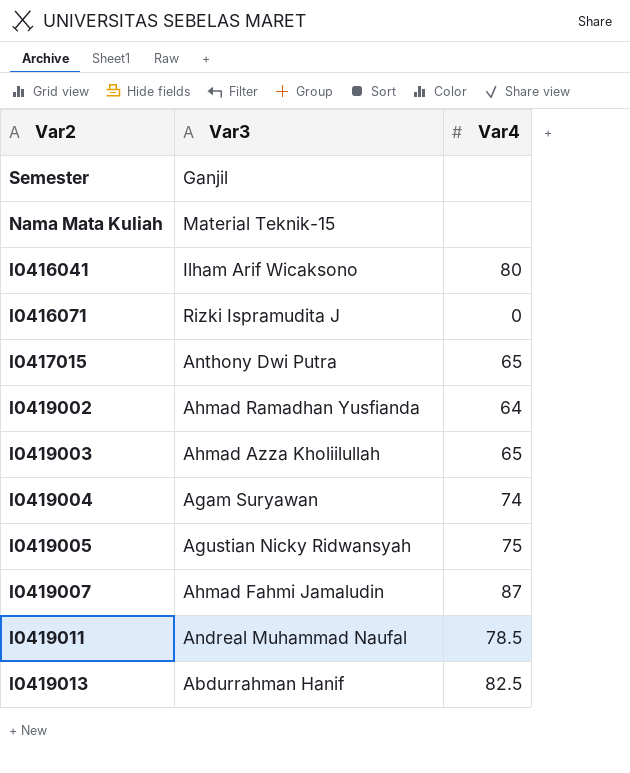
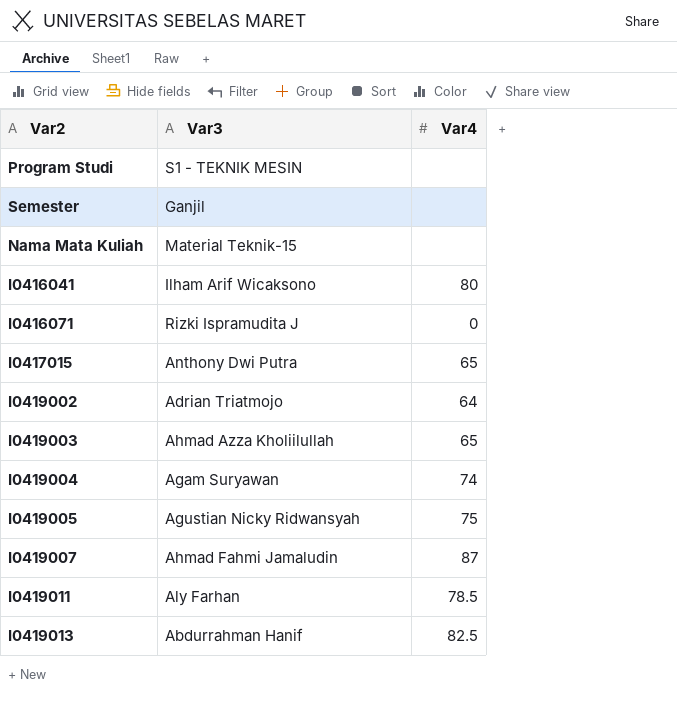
row Program Studi: none -> S1 - TEKNIK MESIN | none
I0419002 | Var3: Ahmad Ramadhan Yusfianda -> Adrian Triatmojo
I0419011 | Var3: Andreal Muhammad Naufal -> Aly Farhan

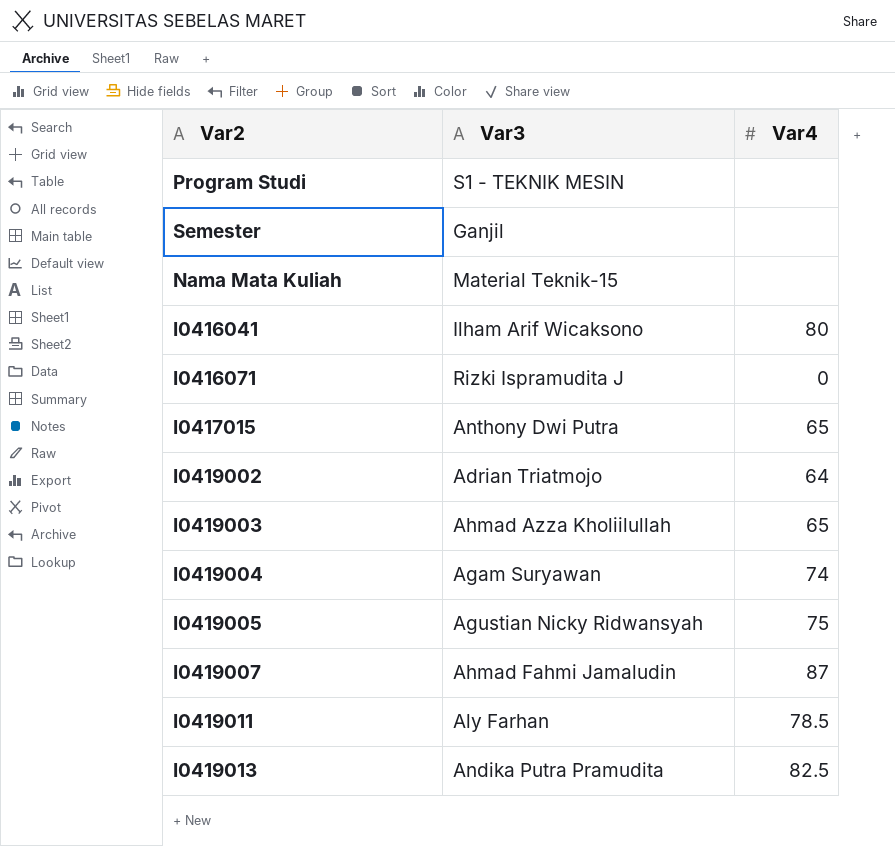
I0419013 | Var3: Abdurrahman Hanif -> Andika Putra Pramudita

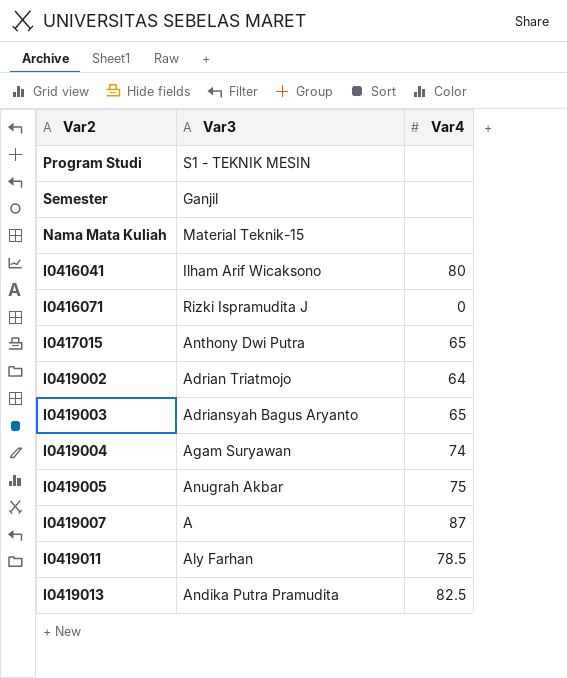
I0419003 | Var3: Ahmad Azza Kholiilullah -> Adriansyah Bagus Aryanto
I0419005 | Var3: Agustian Nicky Ridwansyah -> Anugrah Akbar
I0419007 | Var3: Ahmad Fahmi Jamaludin -> A

